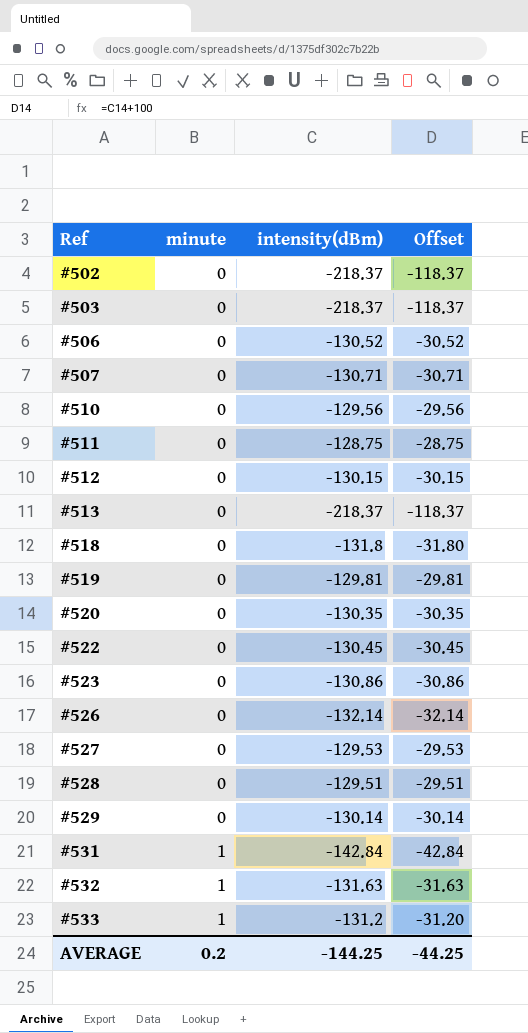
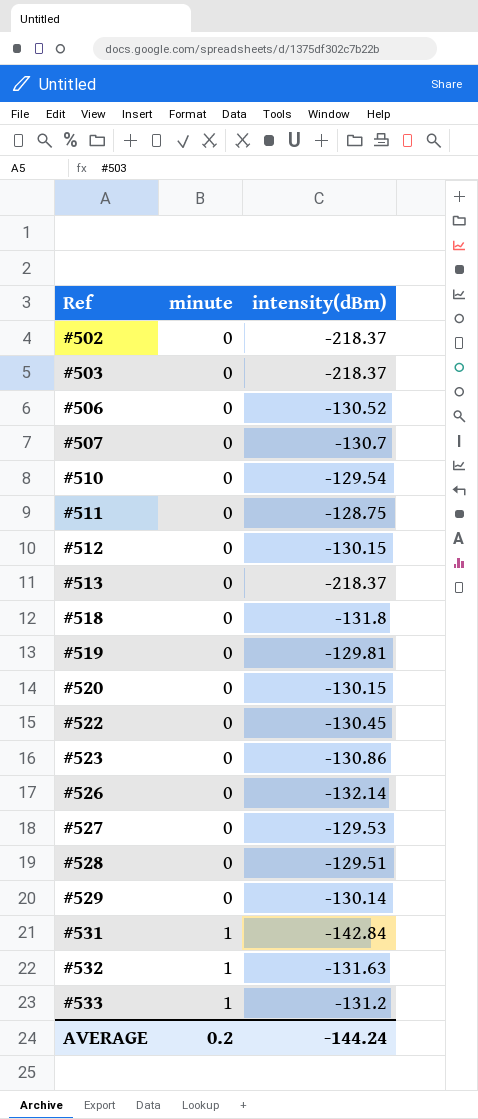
column Offset | formula: [intensity(dBm)] + 100 -> none
#507 | intensity(dBm): -130.71 -> -130.7
#510 | intensity(dBm): -129.56 -> -129.54
#520 | intensity(dBm): -130.35 -> -130.15
AVERAGE | intensity(dBm): -144.25 -> -144.24

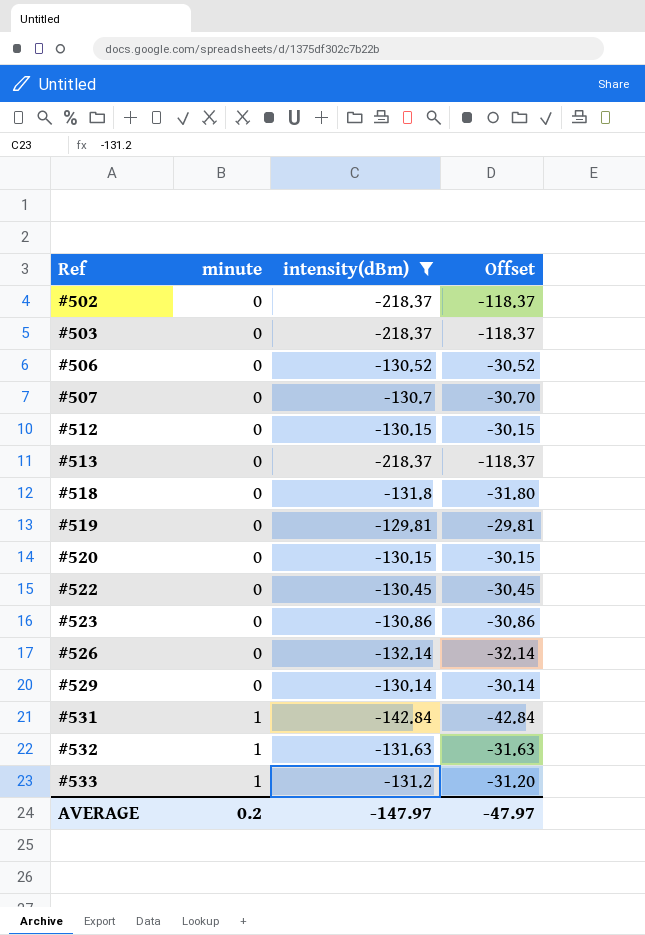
filter: none -> intensity(dBm) <= -129.81
column Offset | formula: none -> [intensity(dBm)] + 100
AVERAGE | intensity(dBm): -144.24 -> -147.97

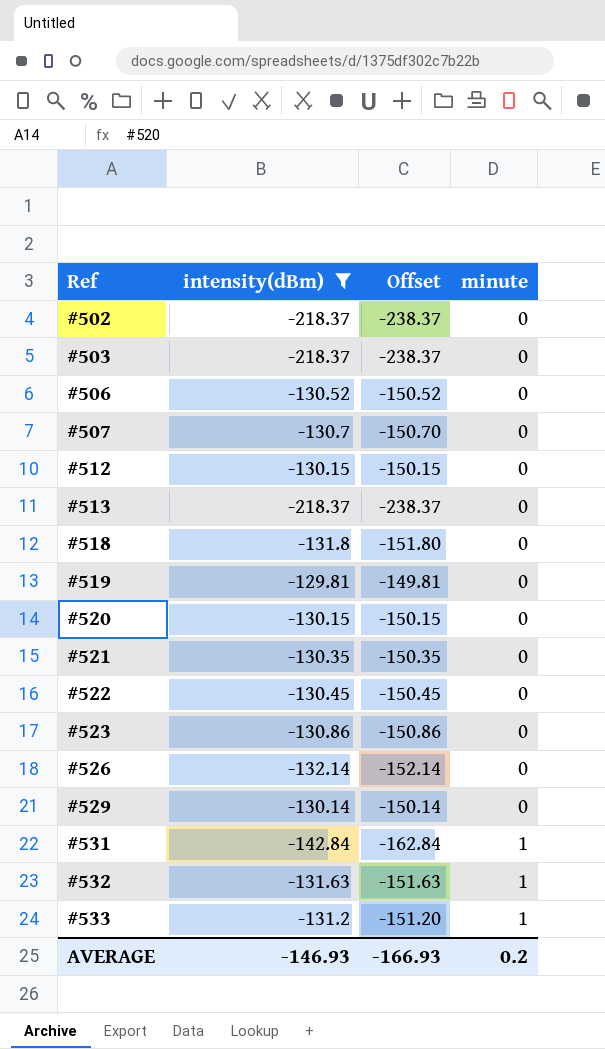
column Offset | formula: [intensity(dBm)] + 100 -> [intensity(dBm)] - 20
column minute | position: 2 -> 4
row #521: none -> -130.35 | -150.35 | 0
AVERAGE | intensity(dBm): -147.97 -> -146.93
AVERAGE | Offset: -47.97 -> -166.93

